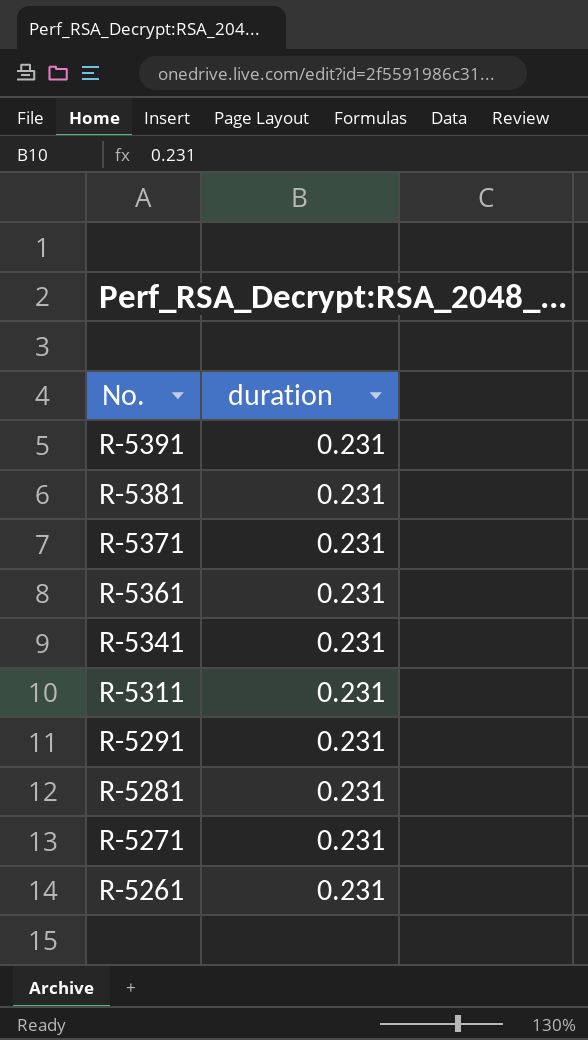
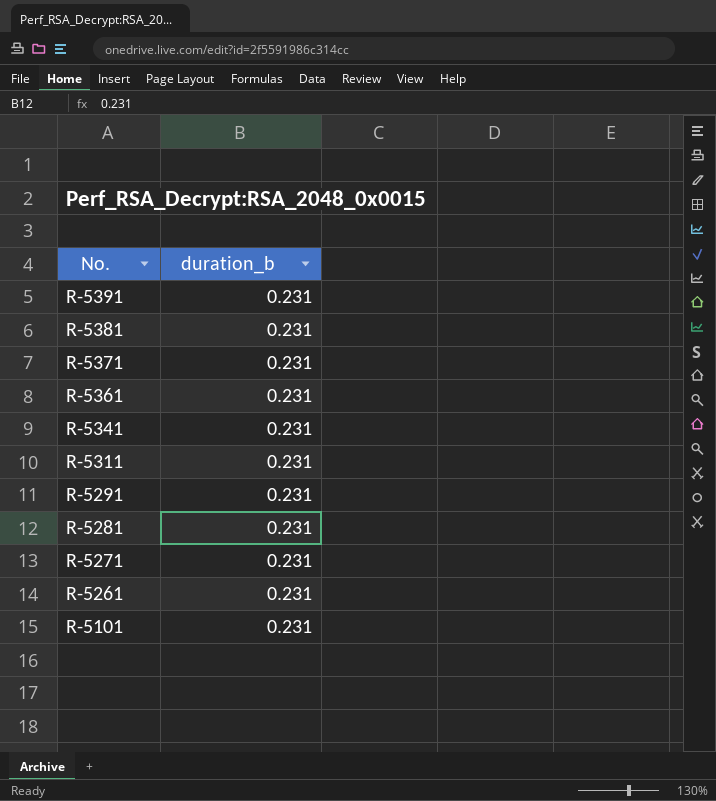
column name: duration -> duration_b
row R-5101: none -> 0.231

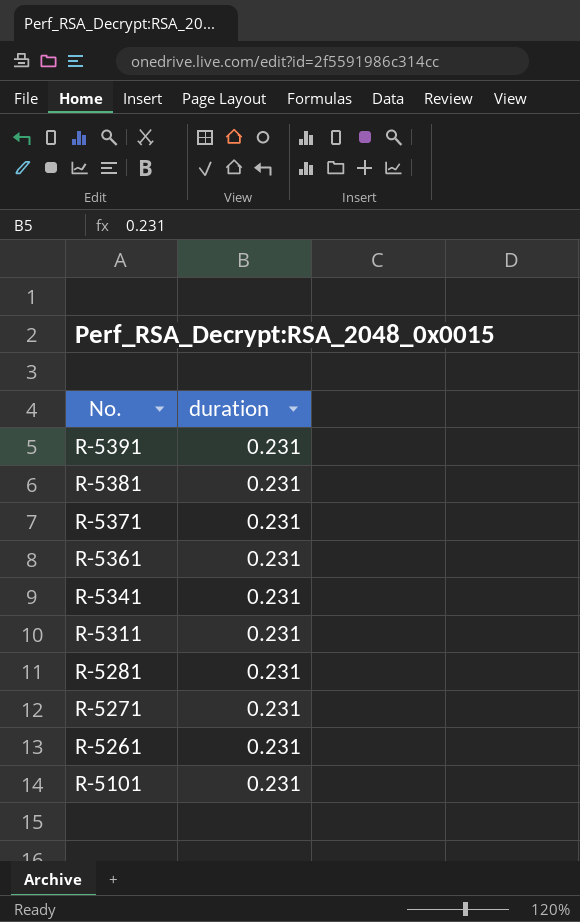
column name: duration_b -> duration
row R-5291: 0.231 -> none

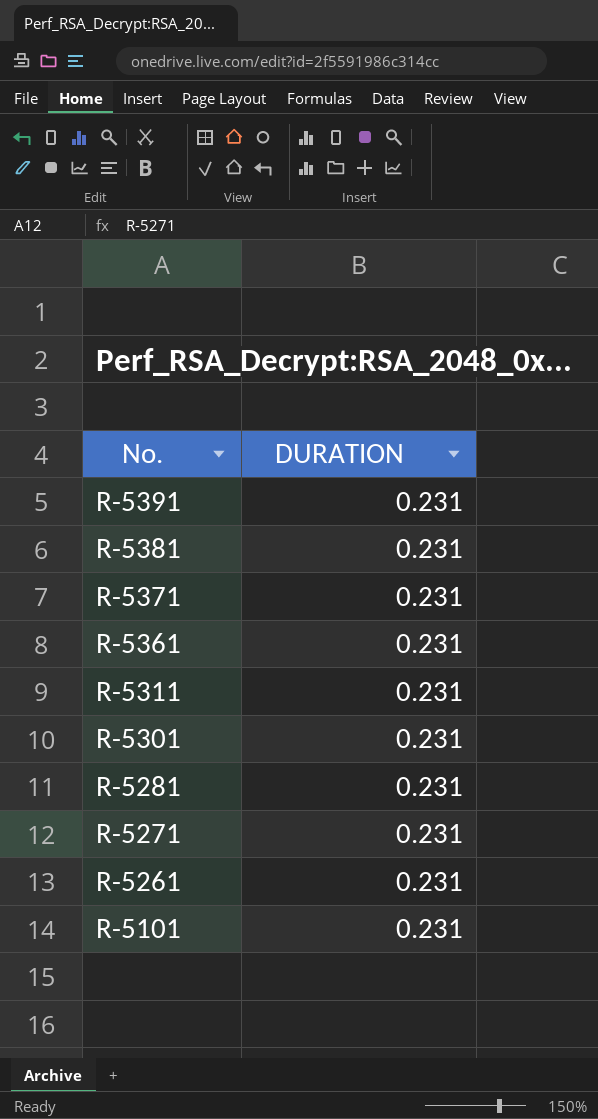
column name: duration -> DURATION
row R-5341: 0.231 -> none
row R-5301: none -> 0.231

